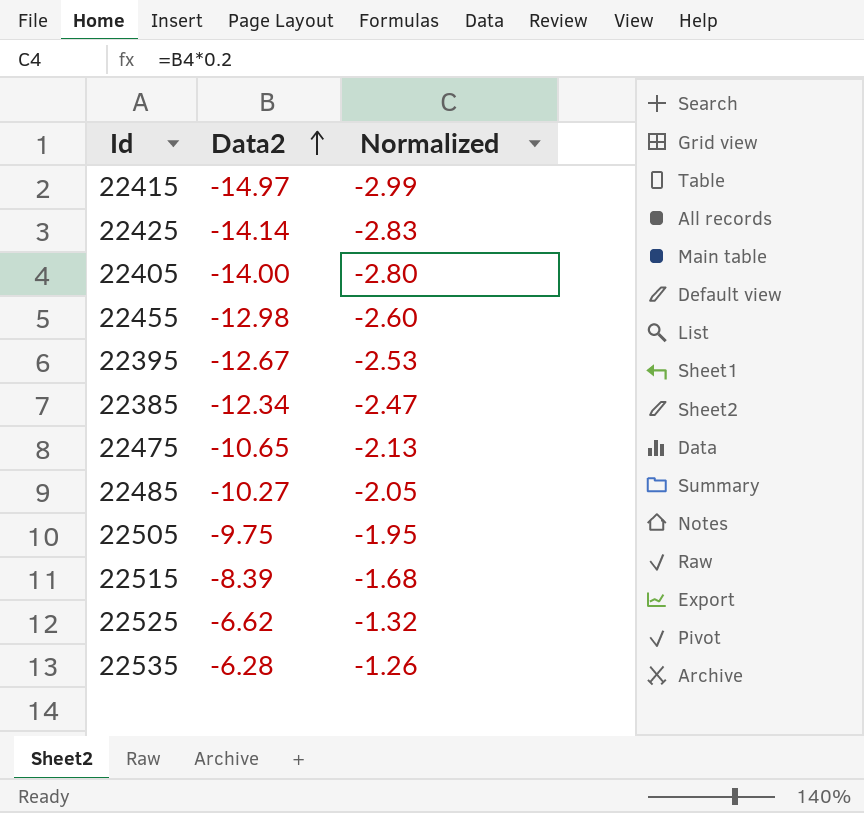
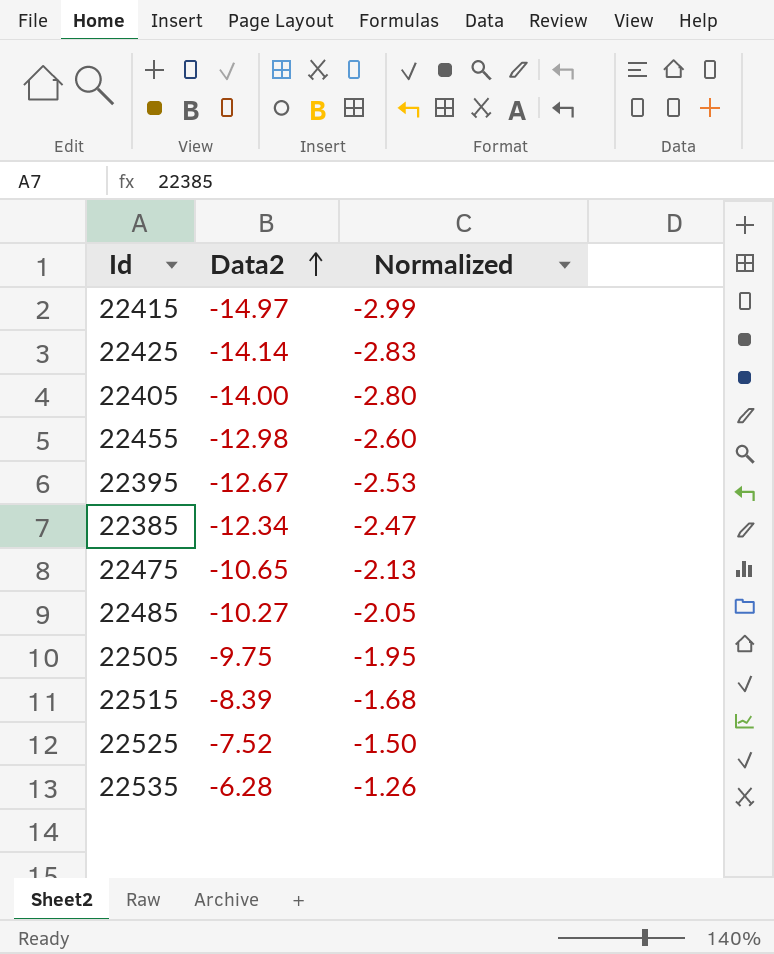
22525 | Data2: -6.62 -> -7.52
22525 | Normalized: -1.32 -> -1.50

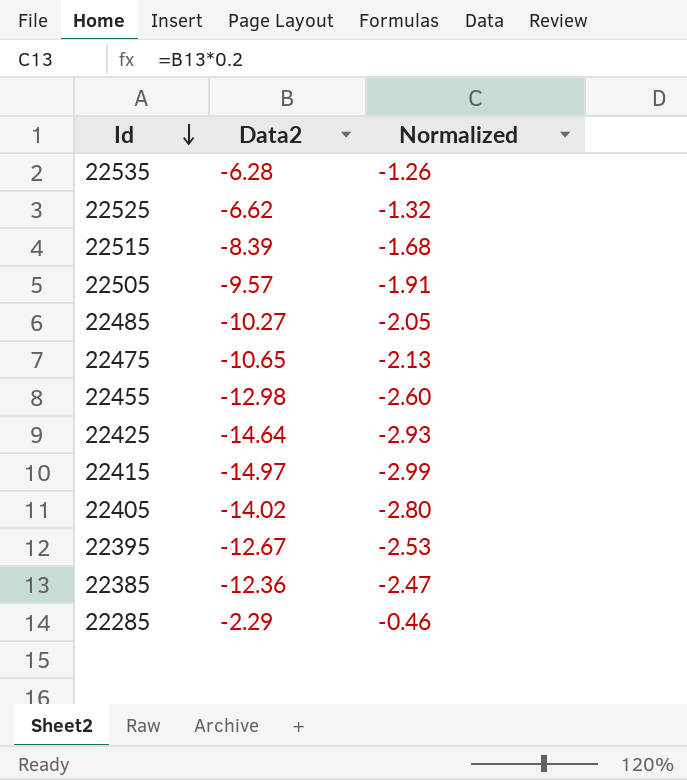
row order: Data2 ascending -> Id descending
22525 | Data2: -7.52 -> -6.62
22525 | Normalized: -1.50 -> -1.32
22505 | Data2: -9.75 -> -9.57
22505 | Normalized: -1.95 -> -1.91
22425 | Data2: -14.14 -> -14.64
22425 | Normalized: -2.83 -> -2.93
22405 | Data2: -14.00 -> -14.02
22385 | Data2: -12.34 -> -12.36
row 22285: none -> -2.29 | -0.46

